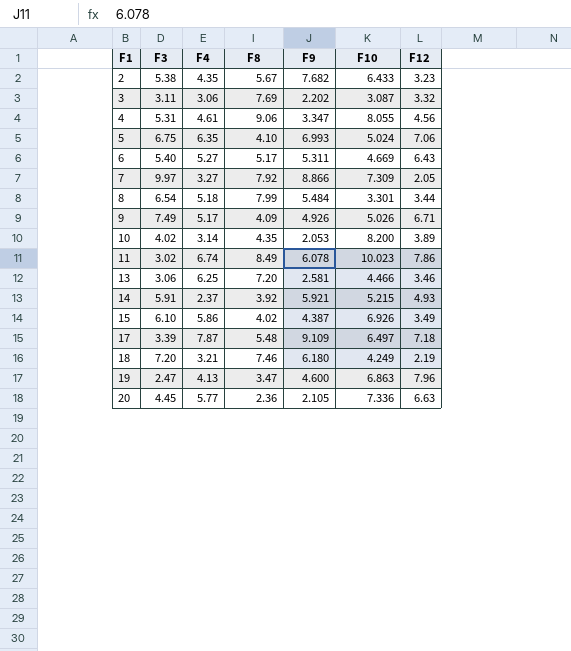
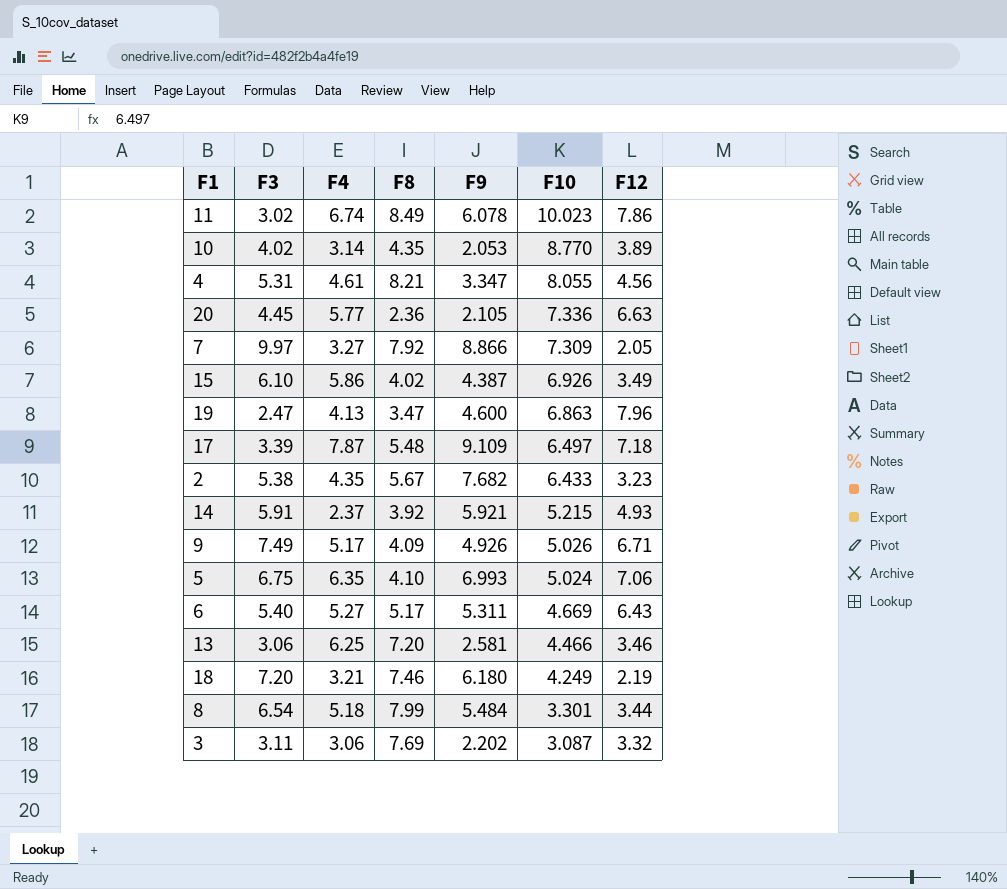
row order: F1 ascending -> F10 descending
10 | F10: 8.200 -> 8.770
4 | F8: 9.06 -> 8.21

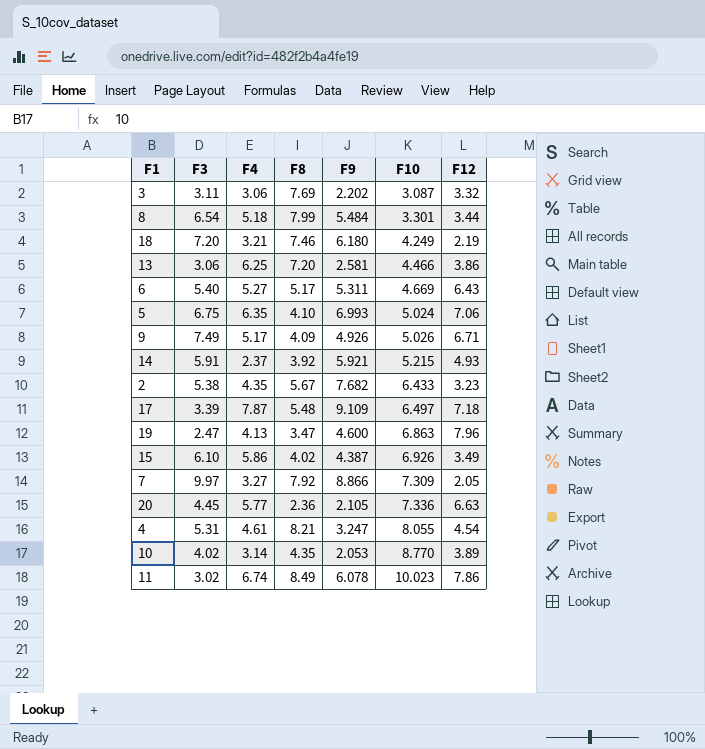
row order: F10 descending -> F10 ascending
13 | F12: 3.46 -> 3.86
4 | F9: 3.347 -> 3.247
4 | F12: 4.56 -> 4.54

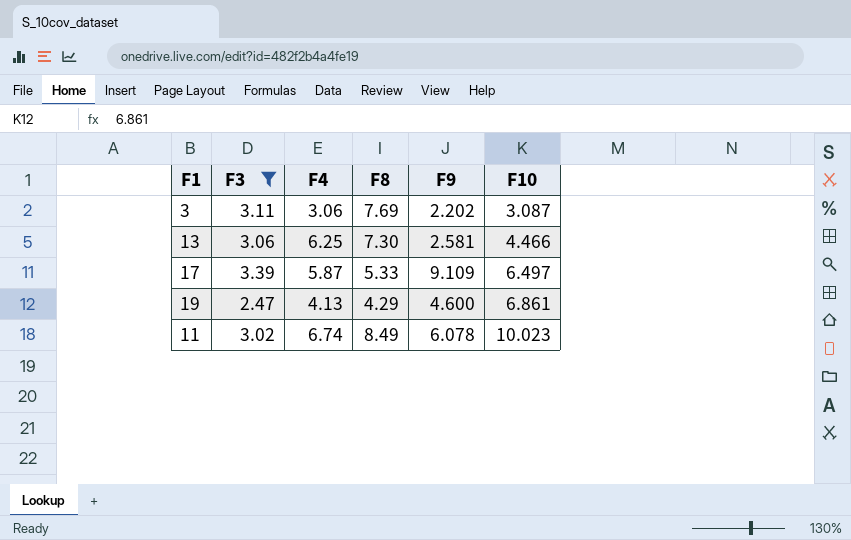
filter: none -> F3 <= 3.39
column F12 | position: 7 -> none
13 | F8: 7.20 -> 7.30
17 | F4: 7.87 -> 5.87
17 | F8: 5.48 -> 5.33
19 | F8: 3.47 -> 4.29
19 | F10: 6.863 -> 6.861

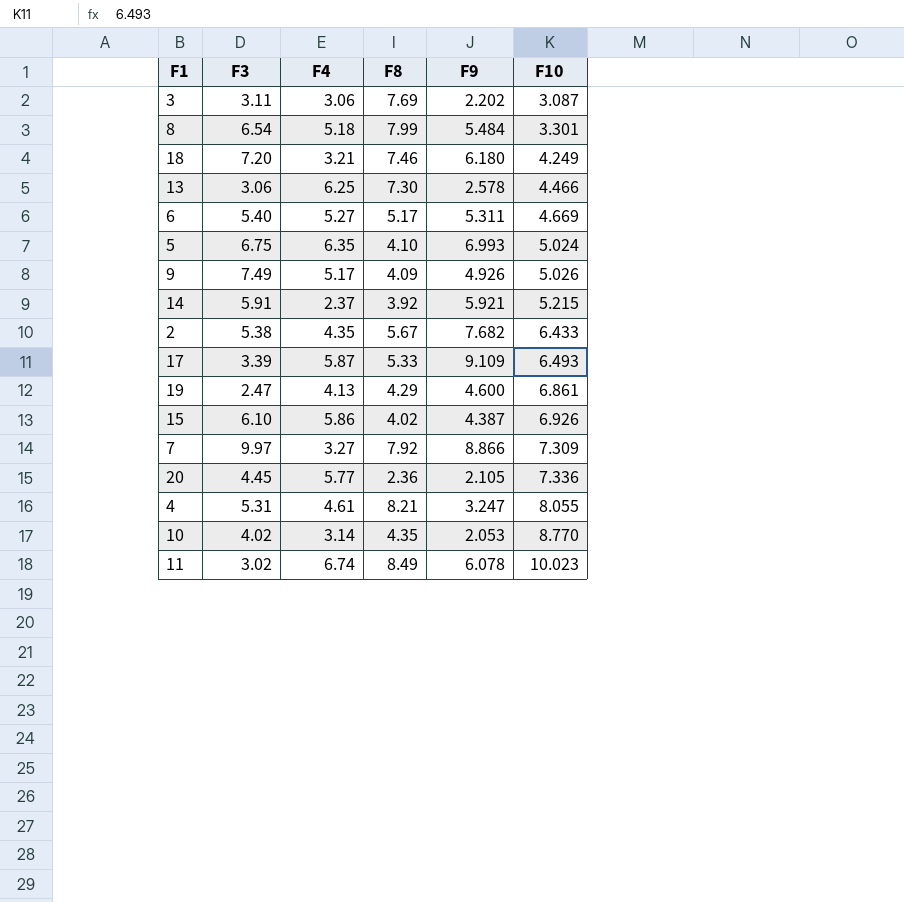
filter: F3 <= 3.39 -> none
13 | F9: 2.581 -> 2.578
17 | F10: 6.497 -> 6.493

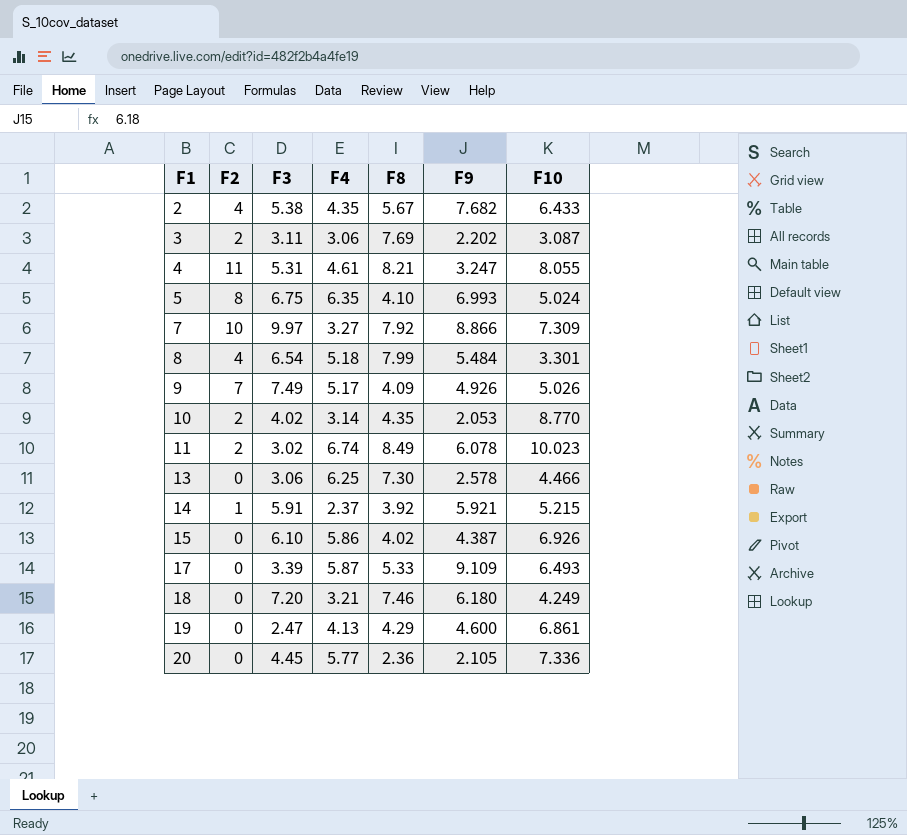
row order: F10 ascending -> F1 ascending
column F2 | position: none -> 2
row 6: 5.40 | 5.27 | 5.17 | 5.311 | 4.669 -> none

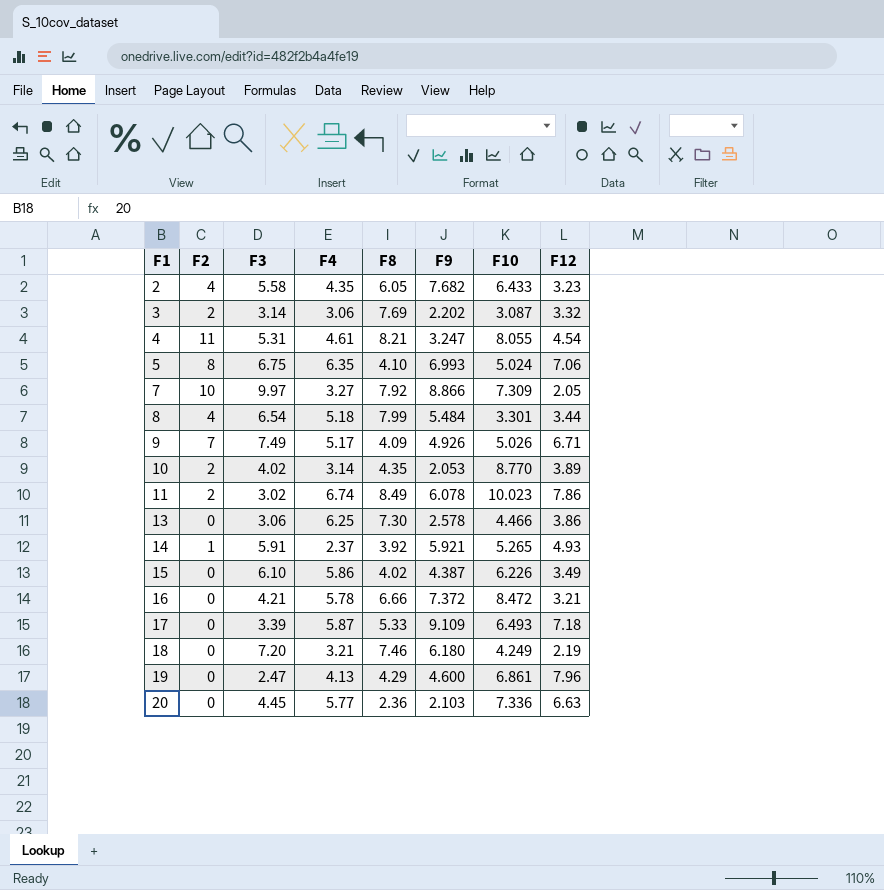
column F12 | position: none -> 8
2 | F3: 5.38 -> 5.58
2 | F8: 5.67 -> 6.05
3 | F3: 3.11 -> 3.14
14 | F10: 5.215 -> 5.265
15 | F10: 6.926 -> 6.226
row 16: none -> 0 | 4.21 | 5.78 | 6.66 | 7.372 | 8.472 | 3.21
20 | F9: 2.105 -> 2.103

